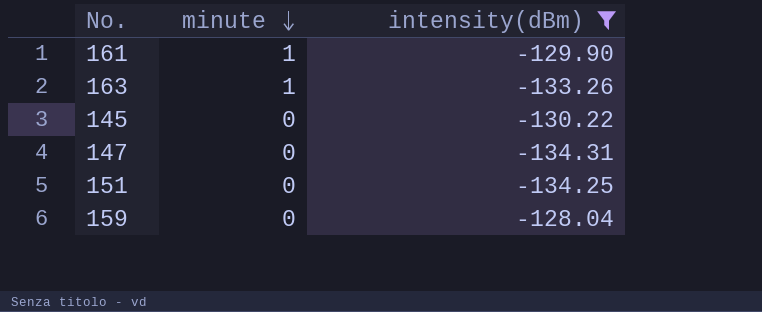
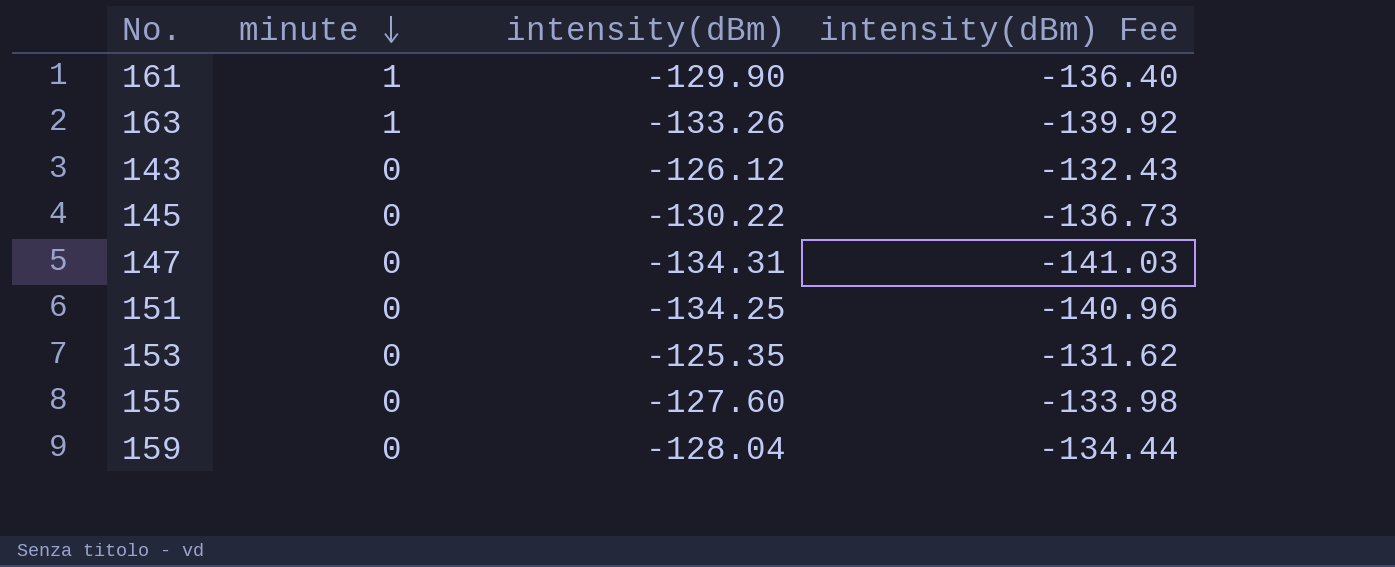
filter: intensity(dBm) <= -128.04 -> none
column intensity(dBm) Fee | formula: none -> [intensity(dBm)] * 1.05

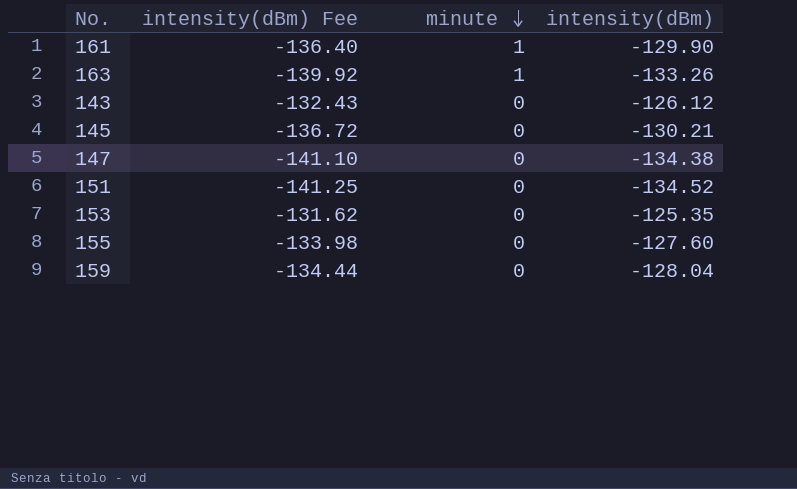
column intensity(dBm) Fee | position: 4 -> 2
145 | intensity(dBm) Fee: -136.73 -> -136.72
145 | intensity(dBm): -130.22 -> -130.21
147 | intensity(dBm) Fee: -141.03 -> -141.10
147 | intensity(dBm): -134.31 -> -134.38
151 | intensity(dBm) Fee: -140.96 -> -141.25
151 | intensity(dBm): -134.25 -> -134.52

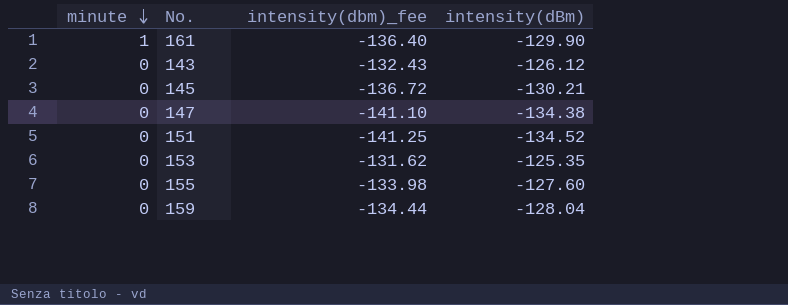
column minute | position: 3 -> 1
column name: intensity(dBm) Fee -> intensity(dbm)_fee
row 163: -139.92 | 1 | -133.26 -> none

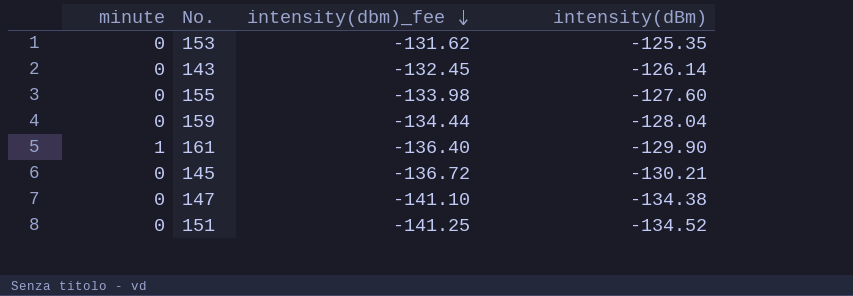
row order: minute descending -> intensity(dbm)_fee descending
143 | intensity(dbm)_fee: -132.43 -> -132.45
143 | intensity(dBm): -126.12 -> -126.14

